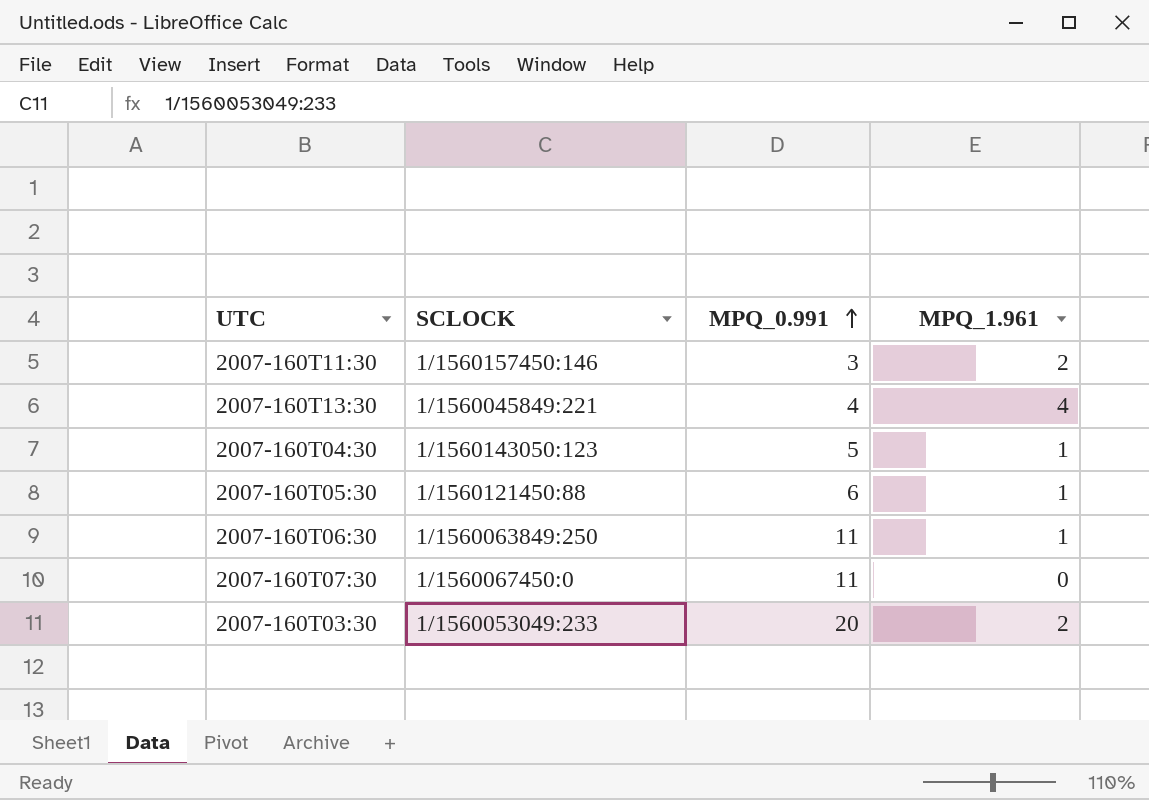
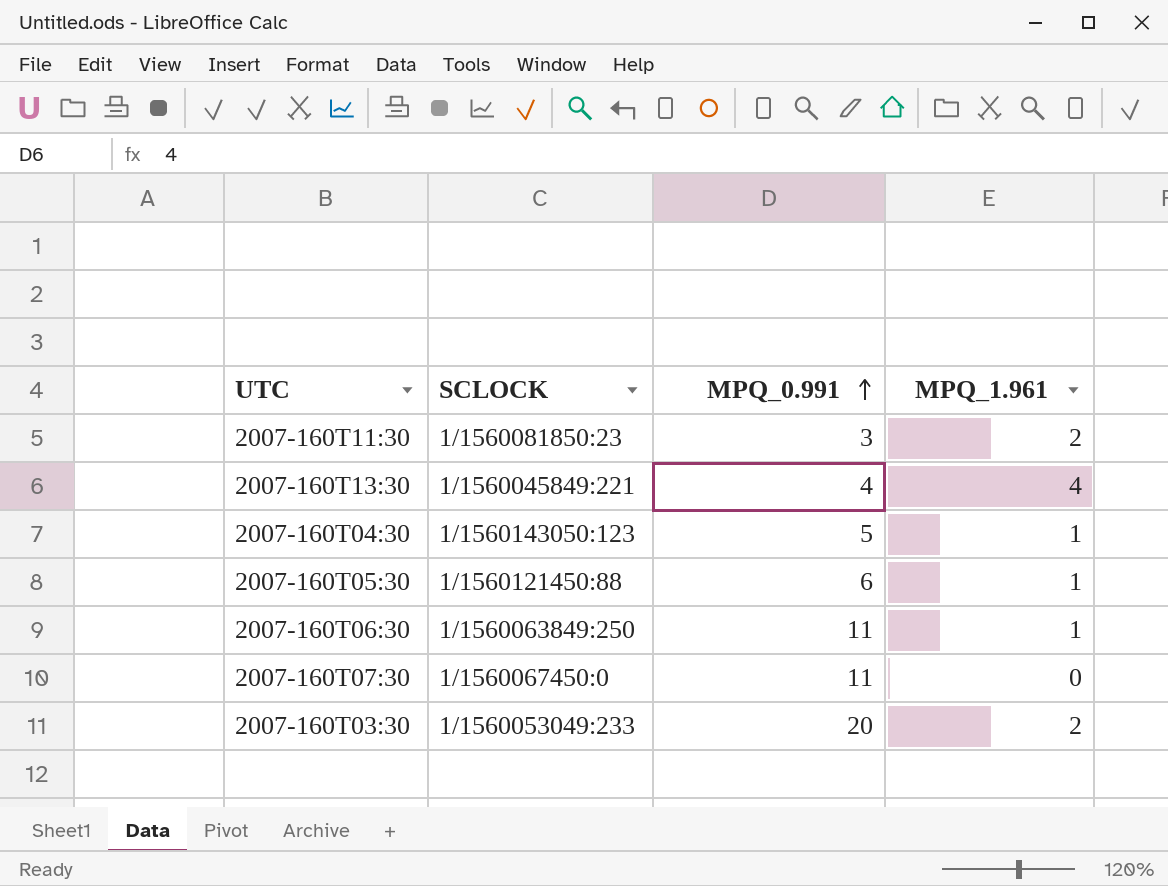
2007-160T11:30 | SCLOCK: 1/1560157450:146 -> 1/1560081850:23

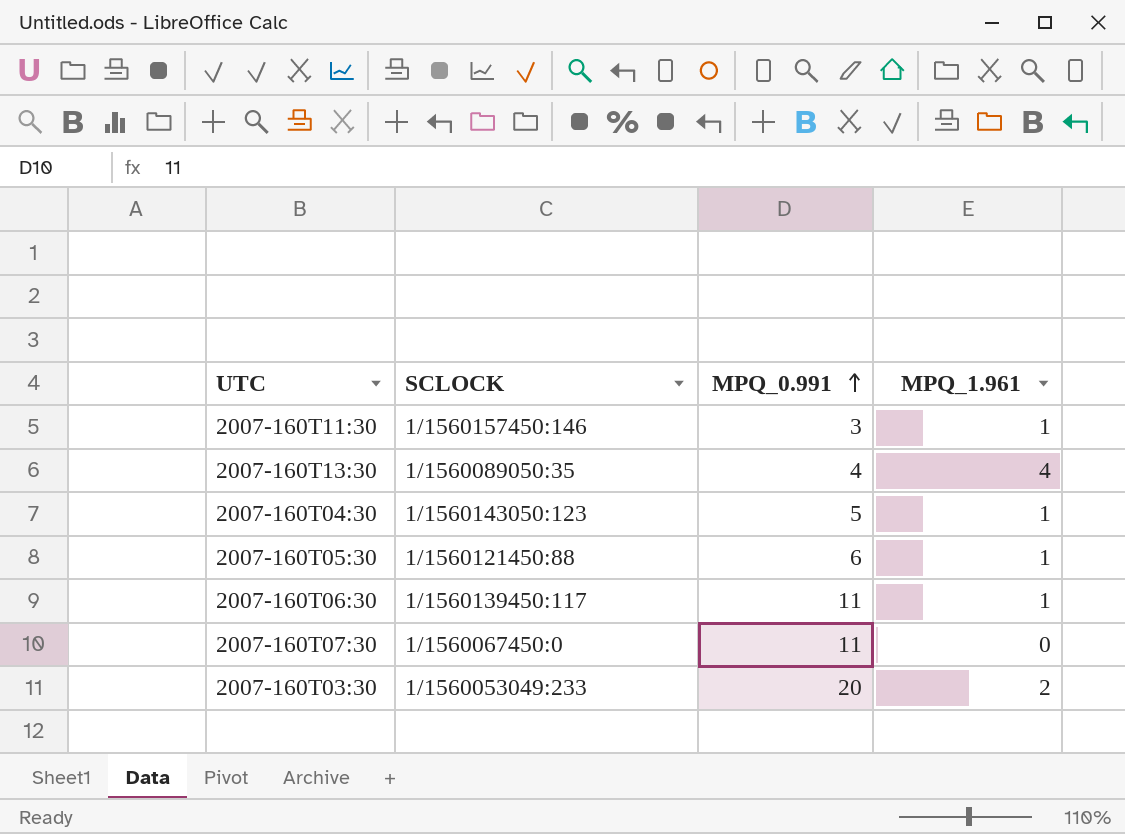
2007-160T11:30 | SCLOCK: 1/1560081850:23 -> 1/1560157450:146
2007-160T11:30 | MPQ_1.961: 2 -> 1
2007-160T13:30 | SCLOCK: 1/1560045849:221 -> 1/1560089050:35
2007-160T06:30 | SCLOCK: 1/1560063849:250 -> 1/1560139450:117

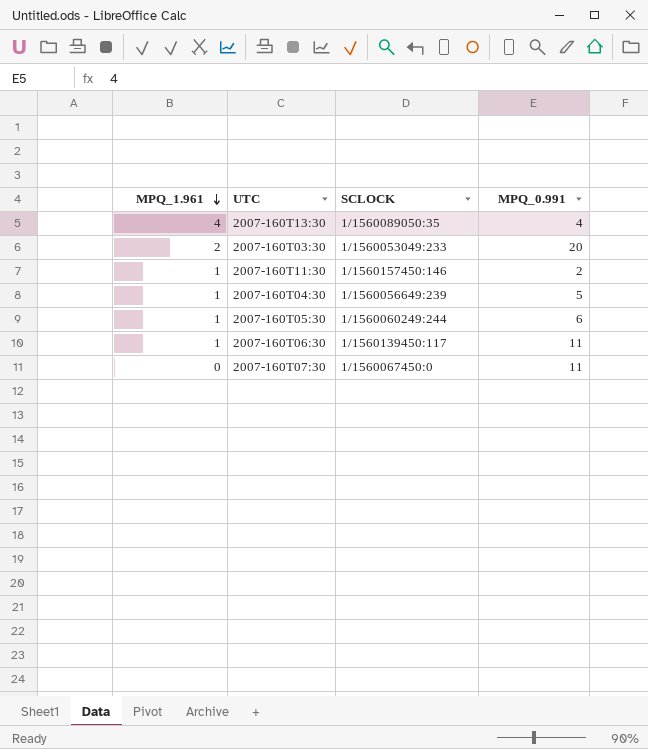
row order: MPQ_0.991 ascending -> MPQ_1.961 descending
column MPQ_1.961 | position: 4 -> 1
2007-160T11:30 | MPQ_0.991: 3 -> 2
2007-160T04:30 | SCLOCK: 1/1560143050:123 -> 1/1560056649:239
2007-160T05:30 | SCLOCK: 1/1560121450:88 -> 1/1560060249:244

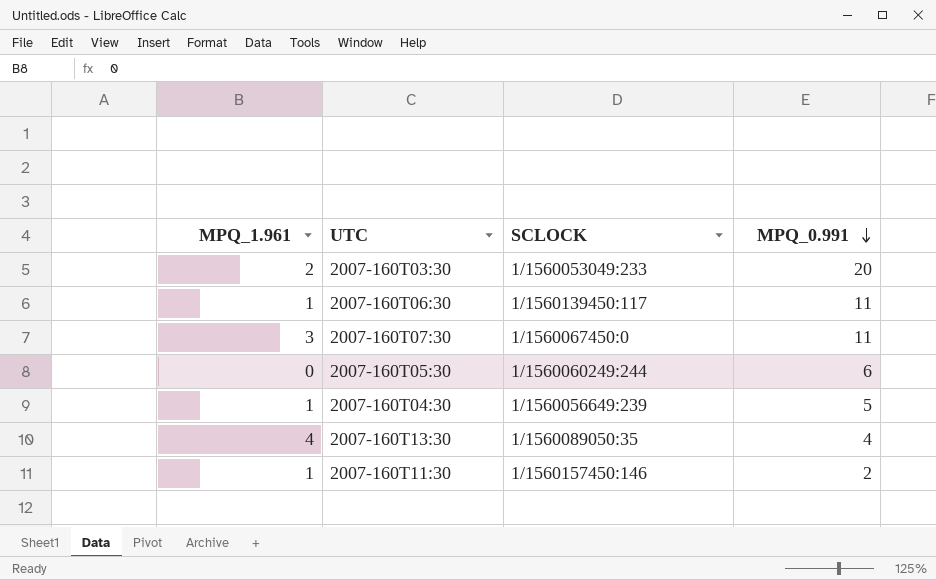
row order: MPQ_1.961 descending -> MPQ_0.991 descending
2007-160T07:30 | MPQ_1.961: 0 -> 3
2007-160T05:30 | MPQ_1.961: 1 -> 0

